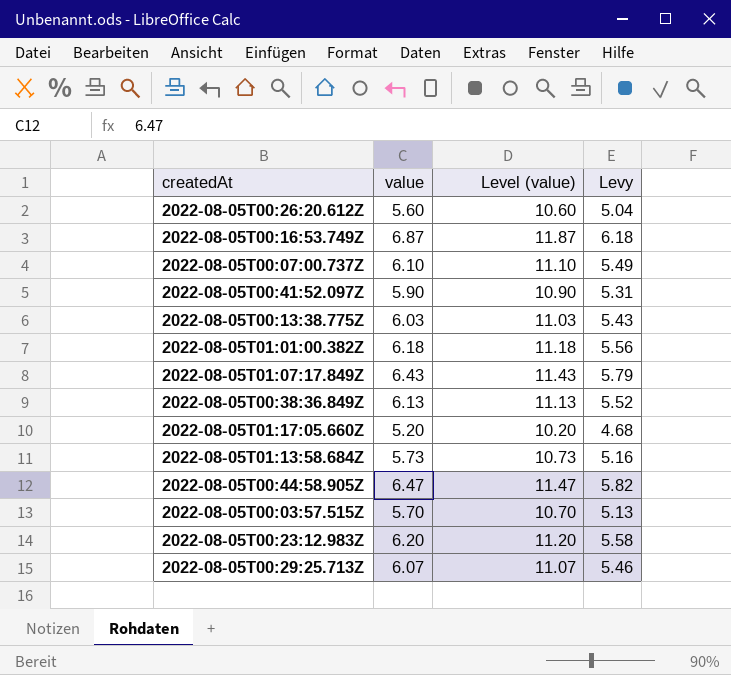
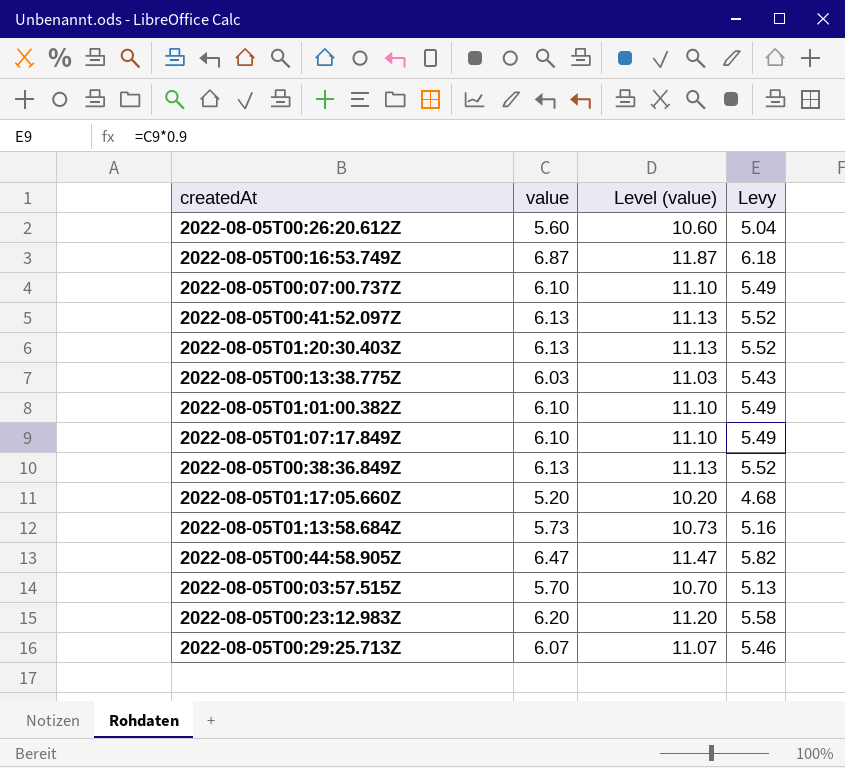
2022-08-05T00:41:52.097Z | value: 5.90 -> 6.13
2022-08-05T00:41:52.097Z | Level (value): 10.90 -> 11.13
2022-08-05T00:41:52.097Z | Levy: 5.31 -> 5.52
row 2022-08-05T01:20:30.403Z: none -> 6.13 | 11.13 | 5.52
2022-08-05T01:01:00.382Z | value: 6.18 -> 6.10
2022-08-05T01:01:00.382Z | Level (value): 11.18 -> 11.10
2022-08-05T01:01:00.382Z | Levy: 5.56 -> 5.49
2022-08-05T01:07:17.849Z | value: 6.43 -> 6.10
2022-08-05T01:07:17.849Z | Level (value): 11.43 -> 11.10
2022-08-05T01:07:17.849Z | Levy: 5.79 -> 5.49

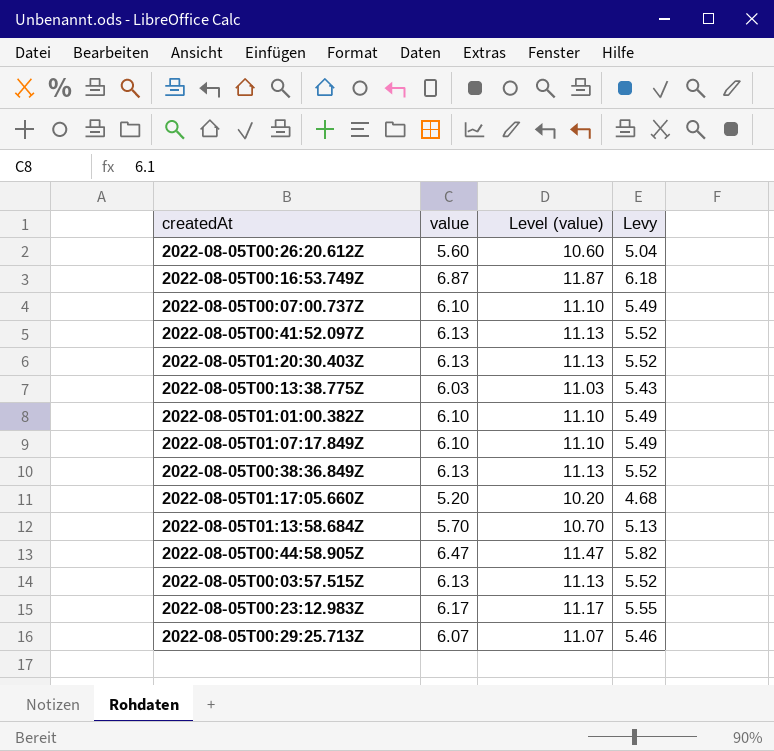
2022-08-05T01:13:58.684Z | value: 5.73 -> 5.70
2022-08-05T01:13:58.684Z | Level (value): 10.73 -> 10.70
2022-08-05T01:13:58.684Z | Levy: 5.16 -> 5.13
2022-08-05T00:03:57.515Z | value: 5.70 -> 6.13
2022-08-05T00:03:57.515Z | Level (value): 10.70 -> 11.13
2022-08-05T00:03:57.515Z | Levy: 5.13 -> 5.52
2022-08-05T00:23:12.983Z | value: 6.20 -> 6.17
2022-08-05T00:23:12.983Z | Level (value): 11.20 -> 11.17
2022-08-05T00:23:12.983Z | Levy: 5.58 -> 5.55

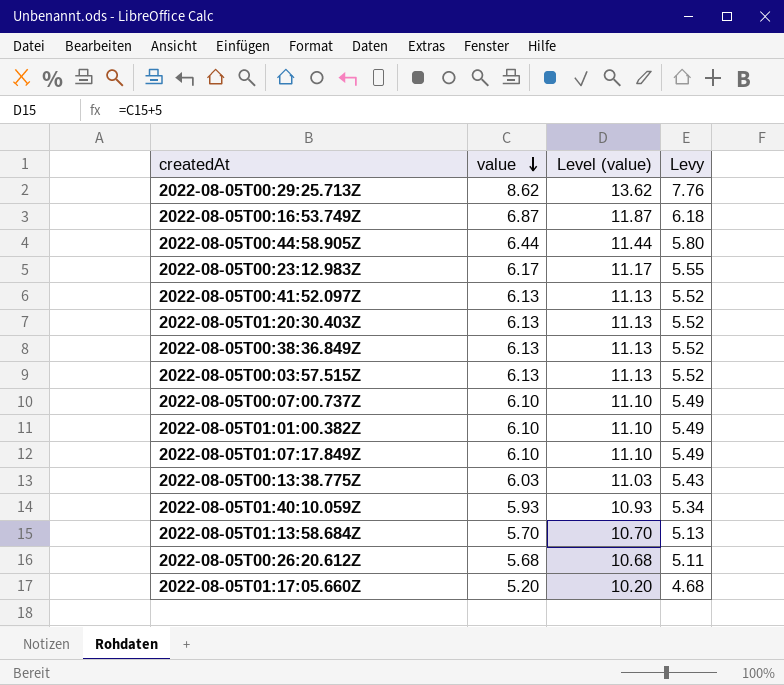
row order: none -> value descending
2022-08-05T00:29:25.713Z | value: 6.07 -> 8.62
2022-08-05T00:29:25.713Z | Level (value): 11.07 -> 13.62
2022-08-05T00:29:25.713Z | Levy: 5.46 -> 7.76
2022-08-05T00:44:58.905Z | value: 6.47 -> 6.44
2022-08-05T00:44:58.905Z | Level (value): 11.47 -> 11.44
2022-08-05T00:44:58.905Z | Levy: 5.82 -> 5.80
row 2022-08-05T01:40:10.059Z: none -> 5.93 | 10.93 | 5.34
2022-08-05T00:26:20.612Z | value: 5.60 -> 5.68
2022-08-05T00:26:20.612Z | Level (value): 10.60 -> 10.68
2022-08-05T00:26:20.612Z | Levy: 5.04 -> 5.11

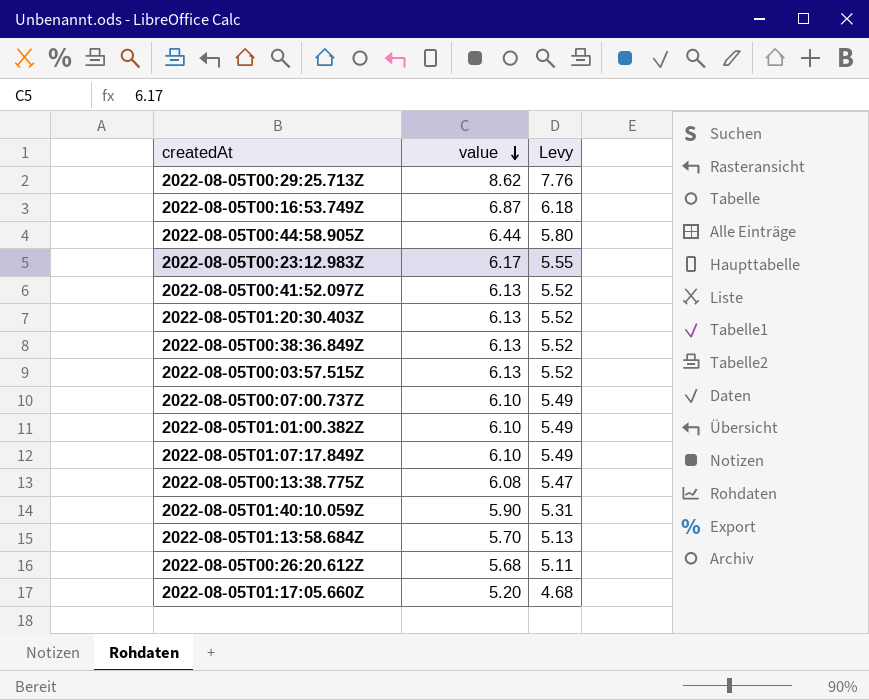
column Level (value) | formula: [value] + 5 -> none
2022-08-05T00:13:38.775Z | value: 6.03 -> 6.08
2022-08-05T00:13:38.775Z | Levy: 5.43 -> 5.47
2022-08-05T01:40:10.059Z | value: 5.93 -> 5.90
2022-08-05T01:40:10.059Z | Levy: 5.34 -> 5.31

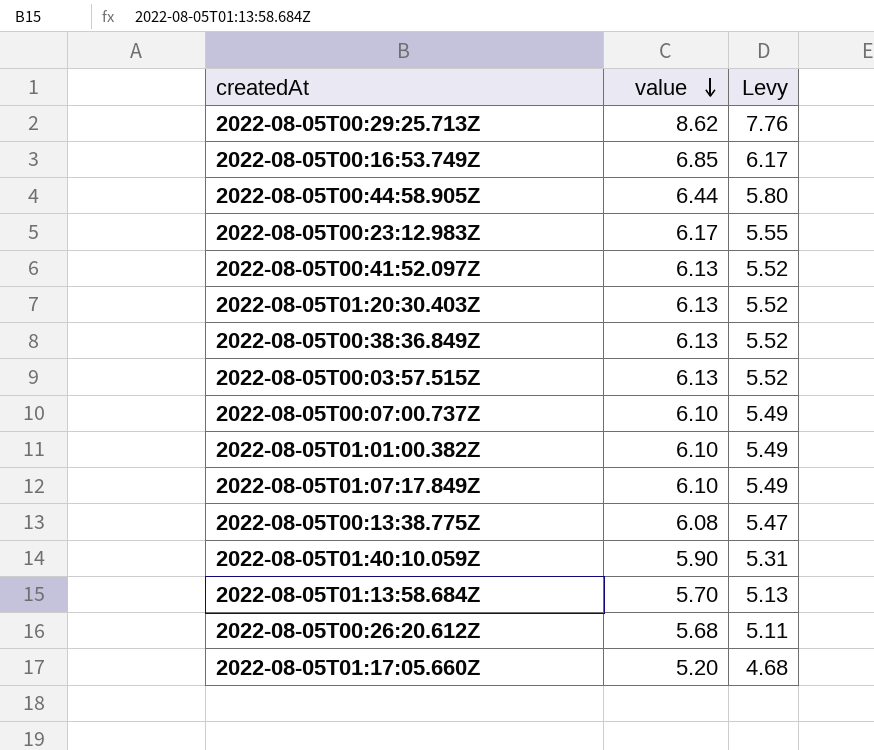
2022-08-05T00:16:53.749Z | value: 6.87 -> 6.85
2022-08-05T00:16:53.749Z | Levy: 6.18 -> 6.17

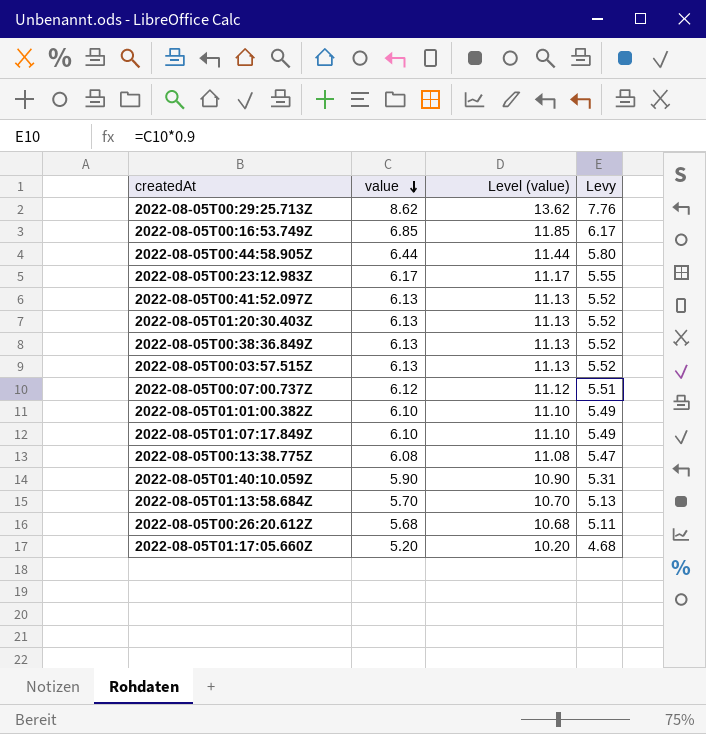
column Level (value) | formula: none -> [value] + 5
2022-08-05T00:07:00.737Z | value: 6.10 -> 6.12
2022-08-05T00:07:00.737Z | Levy: 5.49 -> 5.51

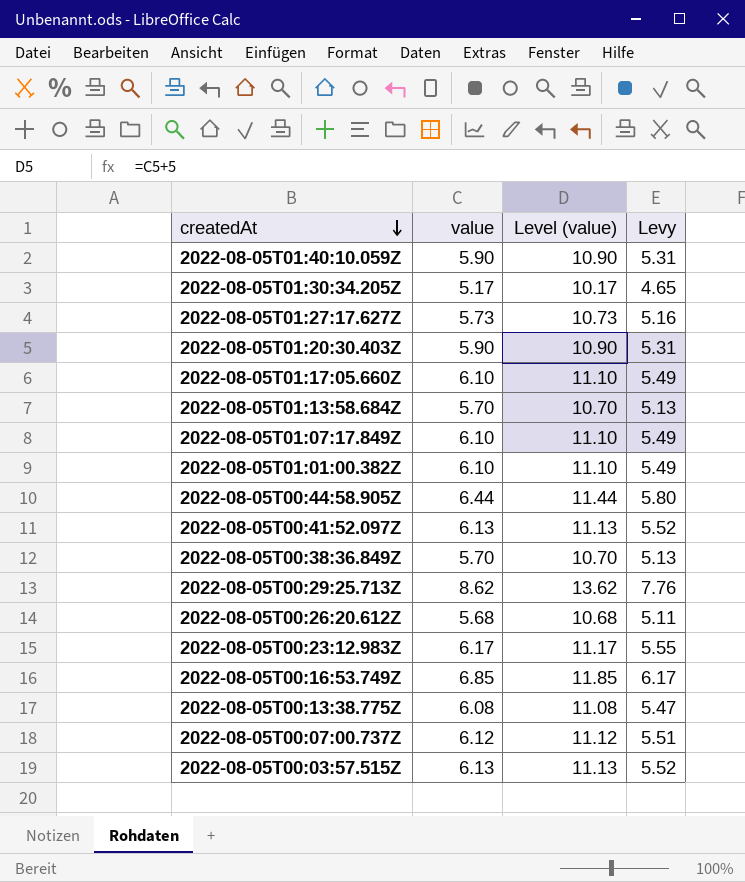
row order: value descending -> createdAt descending
row 2022-08-05T01:30:34.205Z: none -> 5.17 | 10.17 | 4.65
row 2022-08-05T01:27:17.627Z: none -> 5.73 | 10.73 | 5.16
2022-08-05T01:20:30.403Z | value: 6.13 -> 5.90
2022-08-05T01:20:30.403Z | Level (value): 11.13 -> 10.90
2022-08-05T01:20:30.403Z | Levy: 5.52 -> 5.31
2022-08-05T01:17:05.660Z | value: 5.20 -> 6.10
2022-08-05T01:17:05.660Z | Level (value): 10.20 -> 11.10
2022-08-05T01:17:05.660Z | Levy: 4.68 -> 5.49
2022-08-05T00:38:36.849Z | value: 6.13 -> 5.70
2022-08-05T00:38:36.849Z | Level (value): 11.13 -> 10.70
2022-08-05T00:38:36.849Z | Levy: 5.52 -> 5.13

